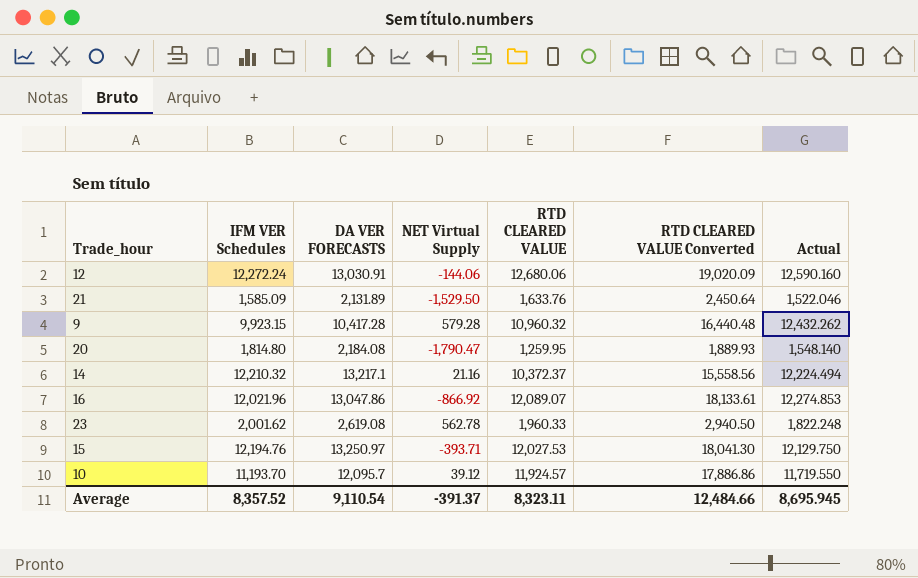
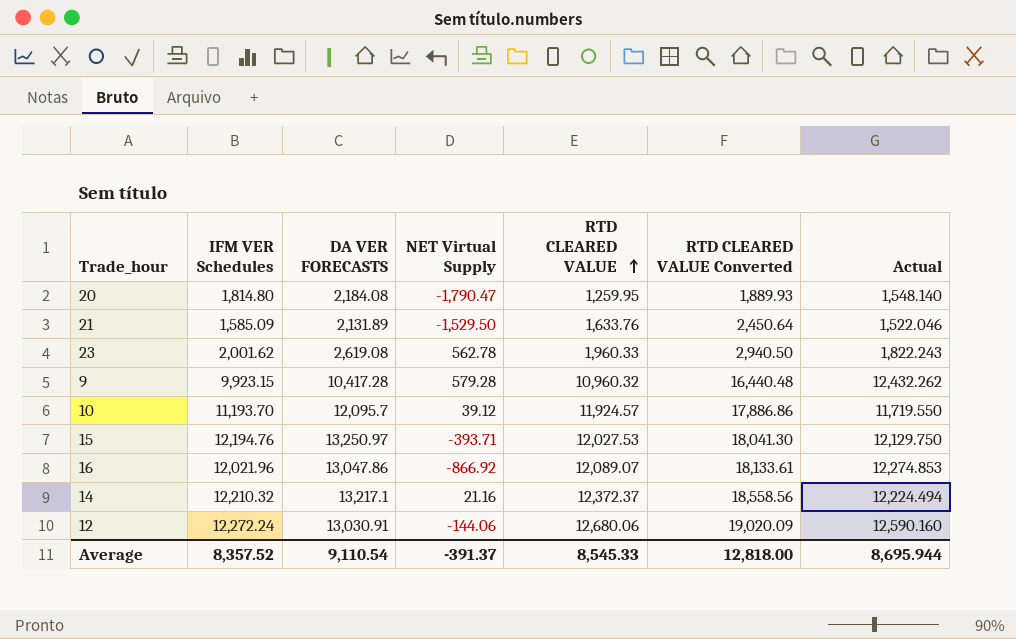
row order: none -> RTD CLEARED VALUE ascending
23 | Actual: 1,822.248 -> 1,822.243
14 | RTD CLEARED VALUE: 10,372.37 -> 12,372.37
14 | RTD CLEARED VALUE Converted: 15,558.56 -> 18,558.56
Average | RTD CLEARED VALUE: 8,323.11 -> 8,545.33
Average | RTD CLEARED VALUE Converted: 12,484.66 -> 12,818.00
Average | Actual: 8,695.945 -> 8,695.944

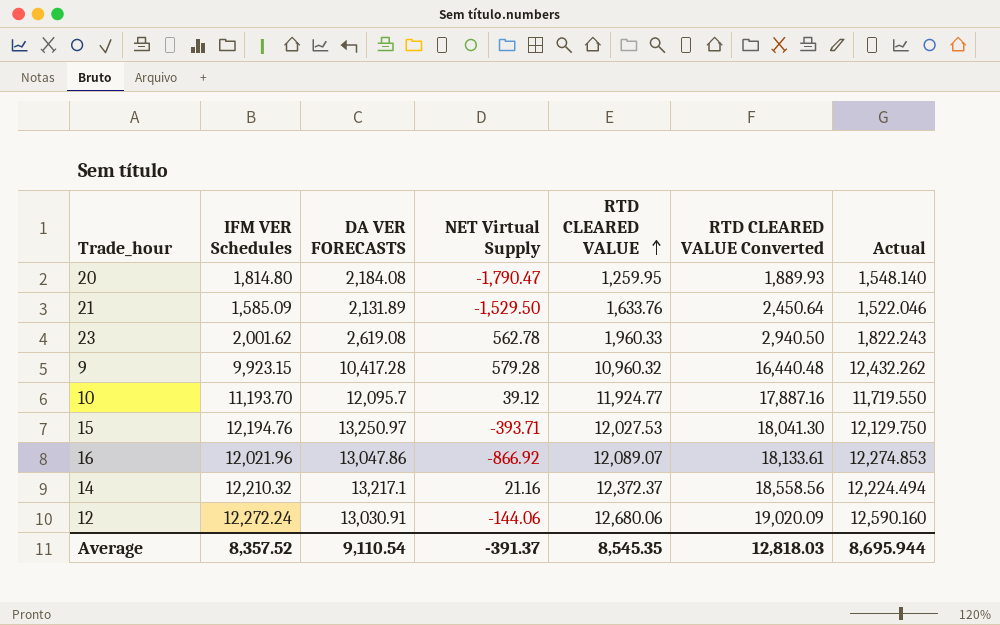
10 | RTD CLEARED VALUE: 11,924.57 -> 11,924.77
10 | RTD CLEARED VALUE Converted: 17,886.86 -> 17,887.16
Average | RTD CLEARED VALUE: 8,545.33 -> 8,545.35
Average | RTD CLEARED VALUE Converted: 12,818.00 -> 12,818.03

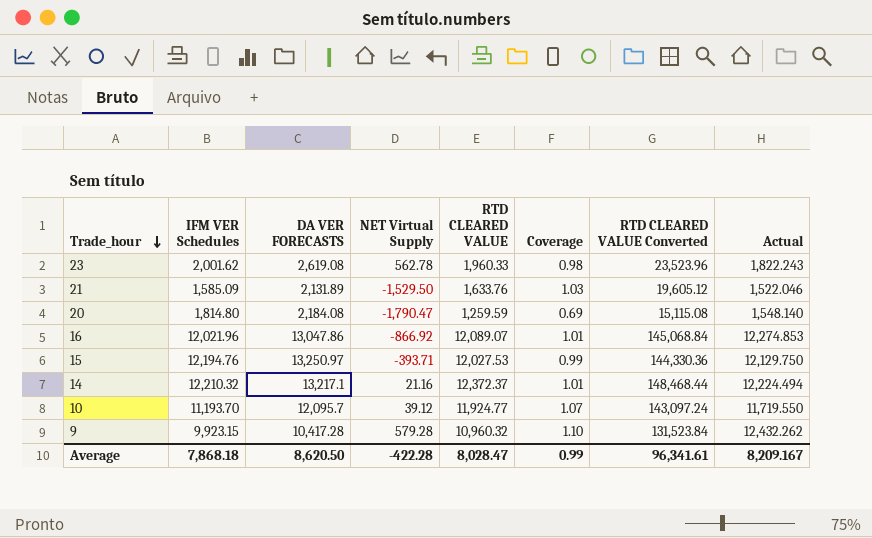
row order: RTD CLEARED VALUE ascending -> Trade_hour descending
column Coverage | formula: none -> [RTD CLEARED VALUE] / [IFM VER Schedules]
column RTD CLEARED VALUE Converted | formula: [RTD CLEARED VALUE] * 1.5 -> [RTD CLEARED VALUE] * 12
row 12: 12,272.24 | 13,030.91 | -144.06 | 12,680.06 | 19,020.09 | 12,590.160 -> none
20 | RTD CLEARED VALUE: 1,259.95 -> 1,259.59
Average | IFM VER Schedules: 8,357.52 -> 7,868.18
Average | DA VER FORECASTS: 9,110.54 -> 8,620.50
Average | NET Virtual Supply: -391.37 -> -422.28
Average | RTD CLEARED VALUE: 8,545.35 -> 8,028.47
Average | RTD CLEARED VALUE Converted: 12,818.03 -> 96,341.61
Average | Actual: 8,695.944 -> 8,209.167

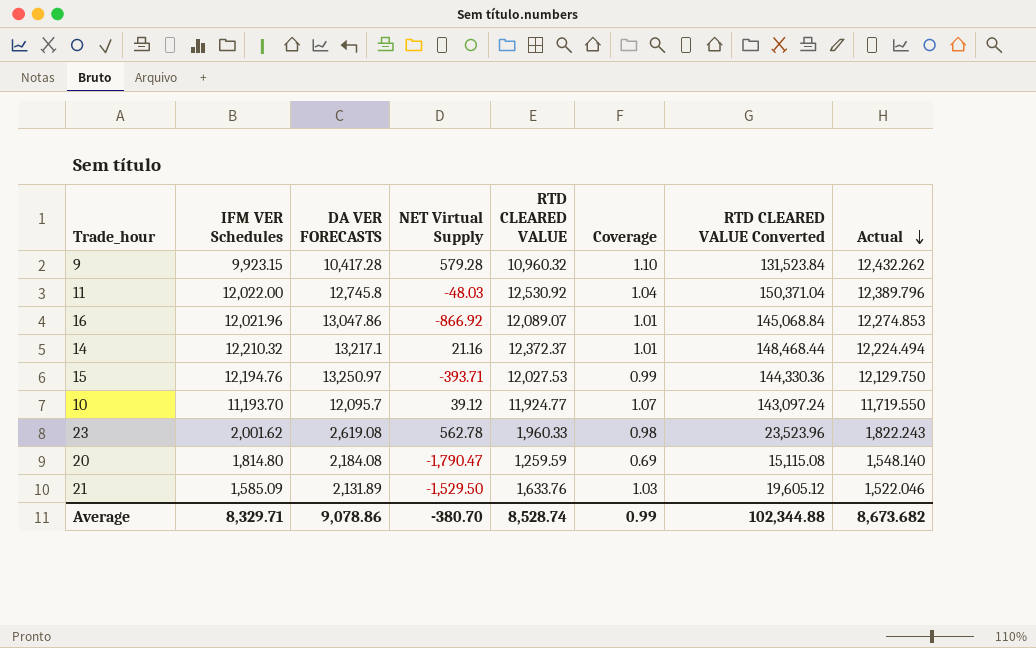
row order: Trade_hour descending -> Actual descending
row 11: none -> 12,022.00 | 12,745.8 | -48.03 | 12,530.92 | 1.04 | 150,371.04 | 12,389.796
Average | IFM VER Schedules: 7,868.18 -> 8,329.71
Average | DA VER FORECASTS: 8,620.50 -> 9,078.86
Average | NET Virtual Supply: -422.28 -> -380.70
Average | RTD CLEARED VALUE: 8,028.47 -> 8,528.74
Average | RTD CLEARED VALUE Converted: 96,341.61 -> 102,344.88
Average | Actual: 8,209.167 -> 8,673.682

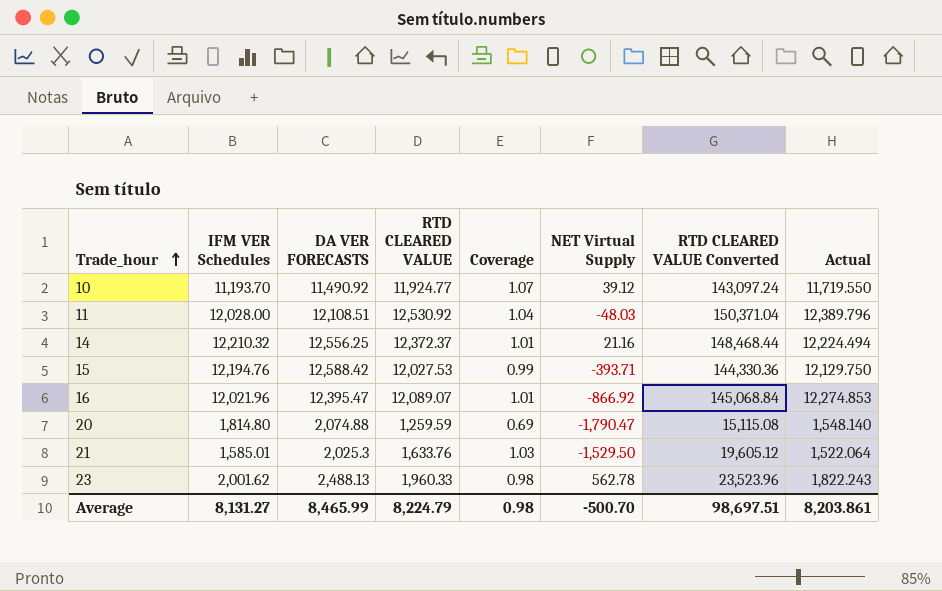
row order: Actual descending -> Trade_hour ascending
column NET Virtual Supply | position: 4 -> 6
row 9: 9,923.15 | 10,417.28 | 579.28 | 10,960.32 | 1.10 | 131,523.84 | 12,432.262 -> none
10 | DA VER FORECASTS: 12,095.7 -> 11,490.92
11 | IFM VER Schedules: 12,022.00 -> 12,028.00
11 | DA VER FORECASTS: 12,745.8 -> 12,108.51
14 | DA VER FORECASTS: 13,217.1 -> 12,556.25
15 | DA VER FORECASTS: 13,250.97 -> 12,588.42
16 | DA VER FORECASTS: 13,047.86 -> 12,395.47
20 | DA VER FORECASTS: 2,184.08 -> 2,074.88
21 | IFM VER Schedules: 1,585.09 -> 1,585.01
21 | DA VER FORECASTS: 2,131.89 -> 2,025.3
21 | Actual: 1,522.046 -> 1,522.064
23 | DA VER FORECASTS: 2,619.08 -> 2,488.13
Average | IFM VER Schedules: 8,329.71 -> 8,131.27
Average | DA VER FORECASTS: 9,078.86 -> 8,465.99
Average | RTD CLEARED VALUE: 8,528.74 -> 8,224.79
Average | Coverage: 0.99 -> 0.98
Average | NET Virtual Supply: -380.70 -> -500.70
Average | RTD CLEARED VALUE Converted: 102,344.88 -> 98,697.51
Average | Actual: 8,673.682 -> 8,203.861

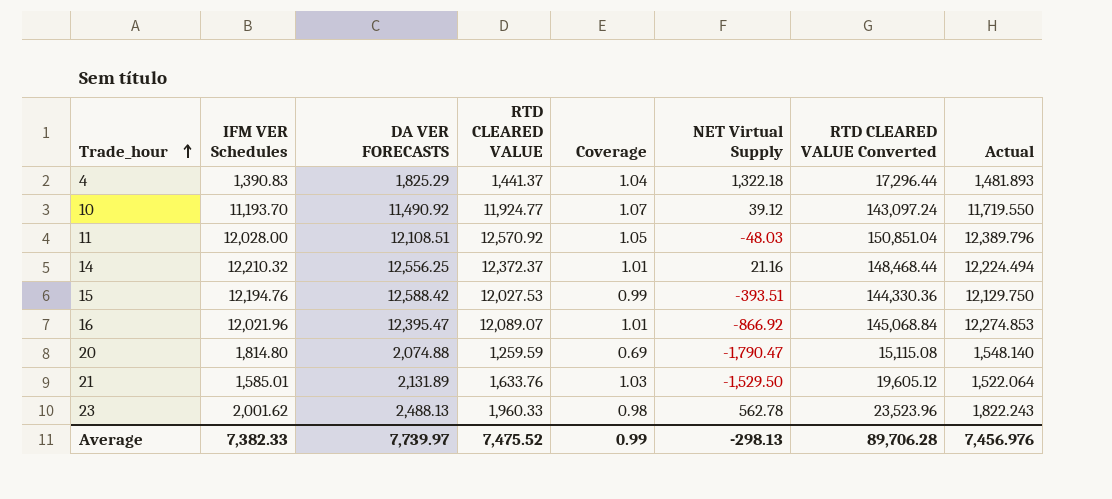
row 4: none -> 1,390.83 | 1,825.29 | 1,441.37 | 1.04 | 1,322.18 | 17,296.44 | 1,481.893
11 | RTD CLEARED VALUE: 12,530.92 -> 12,570.92
11 | Coverage: 1.04 -> 1.05
11 | RTD CLEARED VALUE Converted: 150,371.04 -> 150,851.04
15 | NET Virtual Supply: -393.71 -> -393.51
21 | DA VER FORECASTS: 2,025.3 -> 2,131.89
Average | IFM VER Schedules: 8,131.27 -> 7,382.33
Average | DA VER FORECASTS: 8,465.99 -> 7,739.97
Average | RTD CLEARED VALUE: 8,224.79 -> 7,475.52
Average | Coverage: 0.98 -> 0.99
Average | NET Virtual Supply: -500.70 -> -298.13
Average | RTD CLEARED VALUE Converted: 98,697.51 -> 89,706.28
Average | Actual: 8,203.861 -> 7,456.976

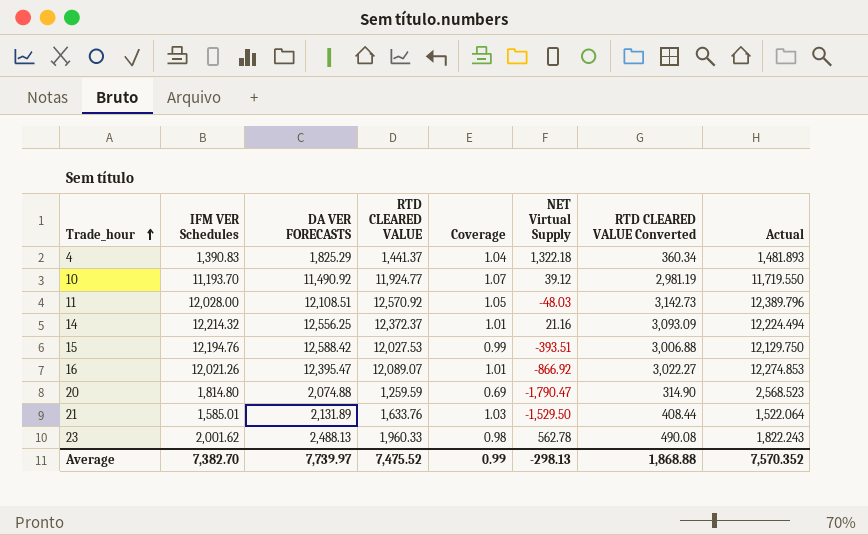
column RTD CLEARED VALUE Converted | formula: [RTD CLEARED VALUE] * 12 -> [RTD CLEARED VALUE] * 0.25
14 | IFM VER Schedules: 12,210.32 -> 12,214.32
16 | IFM VER Schedules: 12,021.96 -> 12,021.26
20 | Actual: 1,548.140 -> 2,568.523
Average | IFM VER Schedules: 7,382.33 -> 7,382.70
Average | RTD CLEARED VALUE Converted: 89,706.28 -> 1,868.88
Average | Actual: 7,456.976 -> 7,570.352

